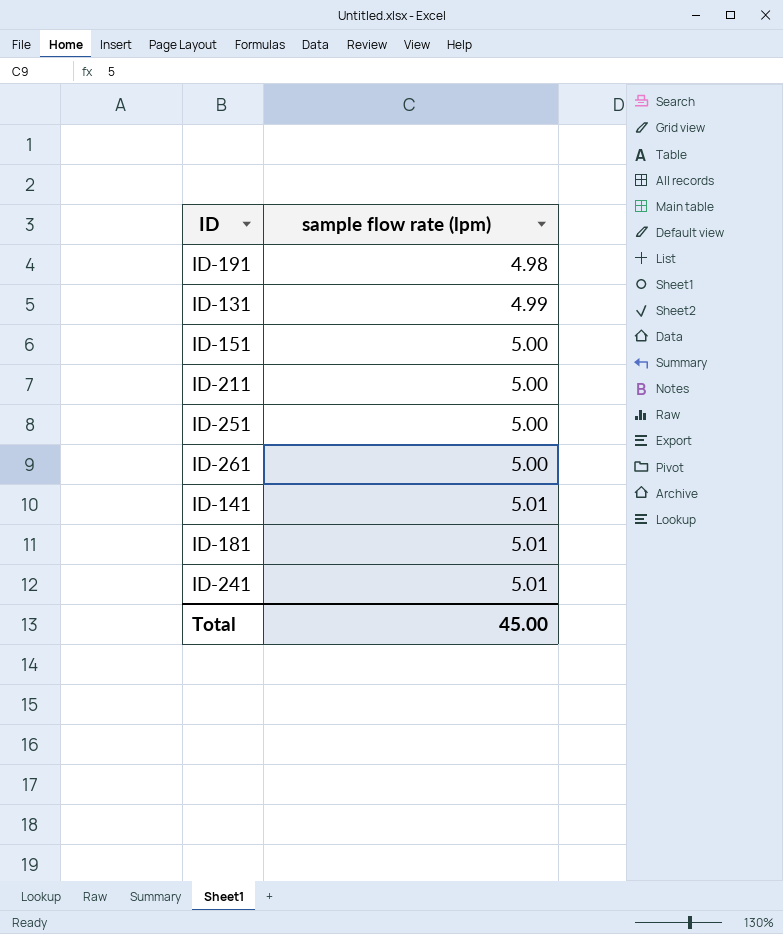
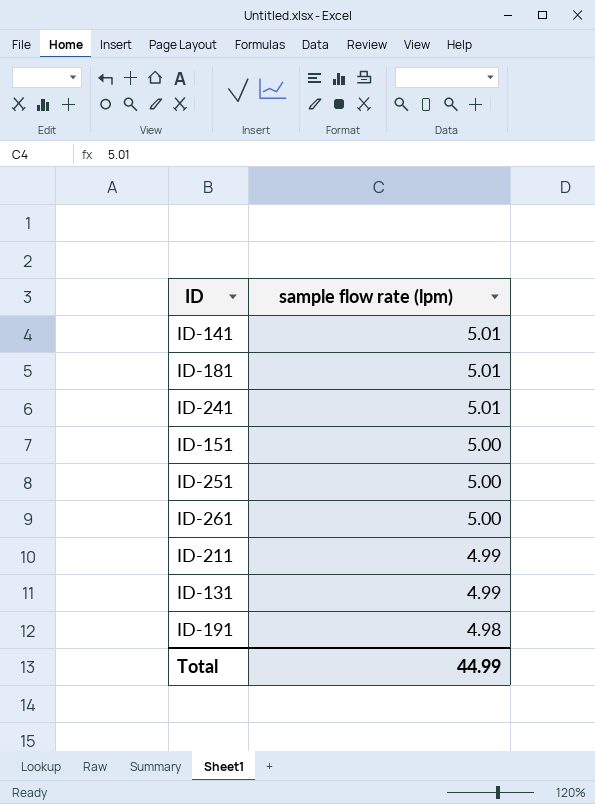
row order: sample flow rate (lpm) ascending -> sample flow rate (lpm) descending
ID-211 | sample flow rate (lpm): 5.00 -> 4.99
Total | sample flow rate (lpm): 45.00 -> 44.99

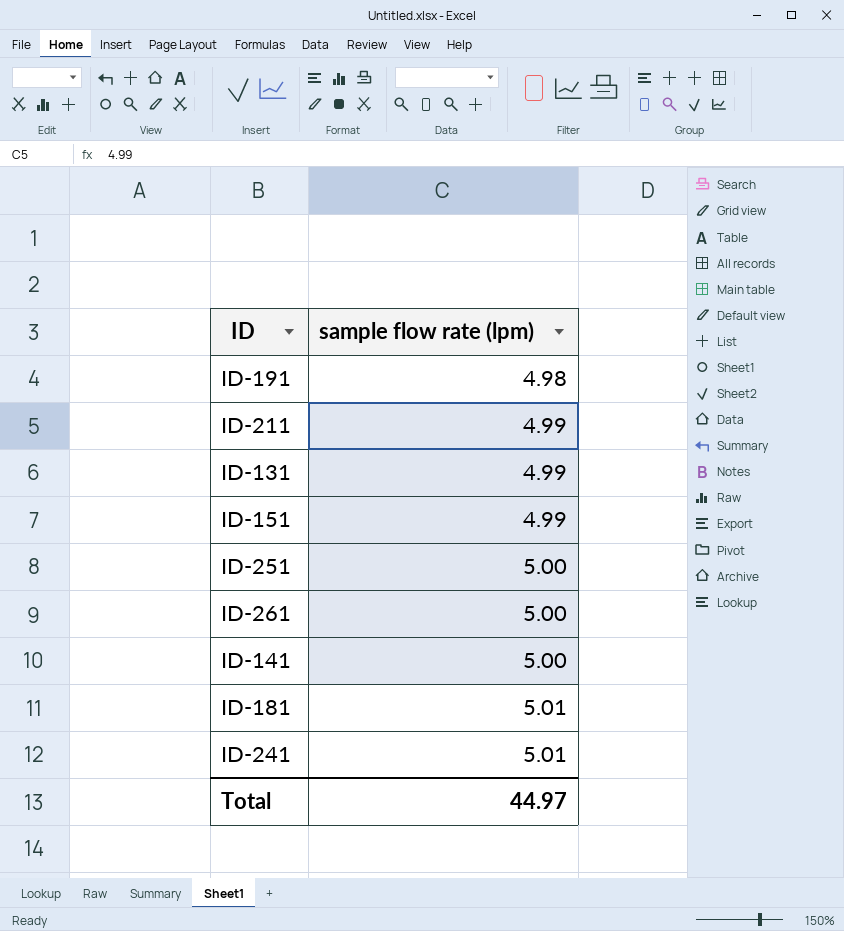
row order: sample flow rate (lpm) descending -> sample flow rate (lpm) ascending
ID-151 | sample flow rate (lpm): 5.00 -> 4.99
ID-141 | sample flow rate (lpm): 5.01 -> 5.00
Total | sample flow rate (lpm): 44.99 -> 44.97

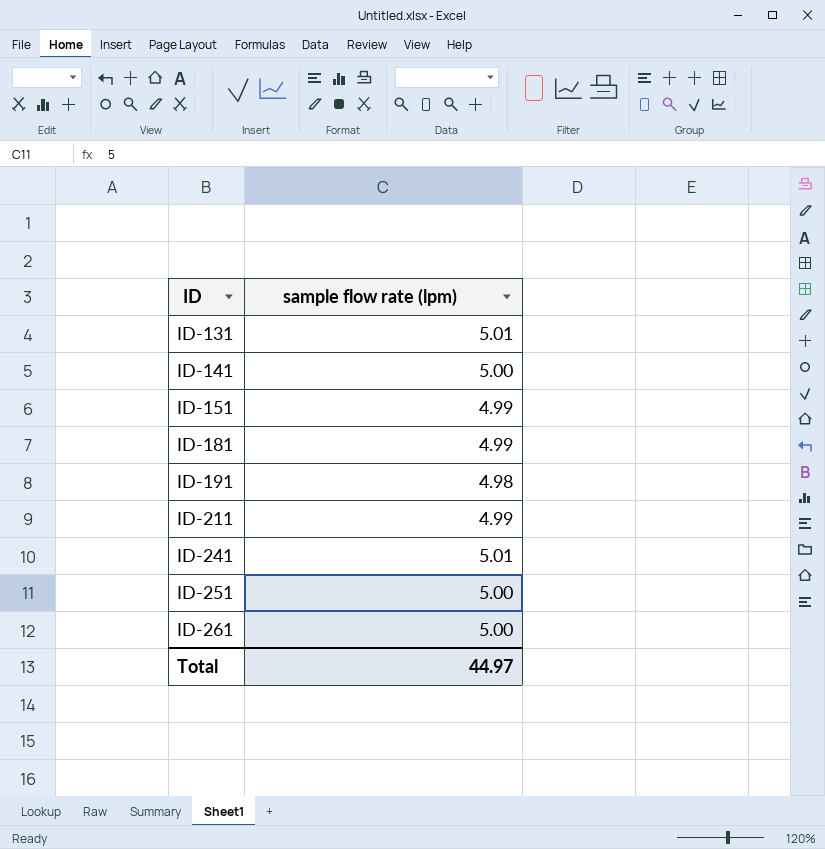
row order: sample flow rate (lpm) ascending -> ID ascending
ID-131 | sample flow rate (lpm): 4.99 -> 5.01
ID-181 | sample flow rate (lpm): 5.01 -> 4.99

